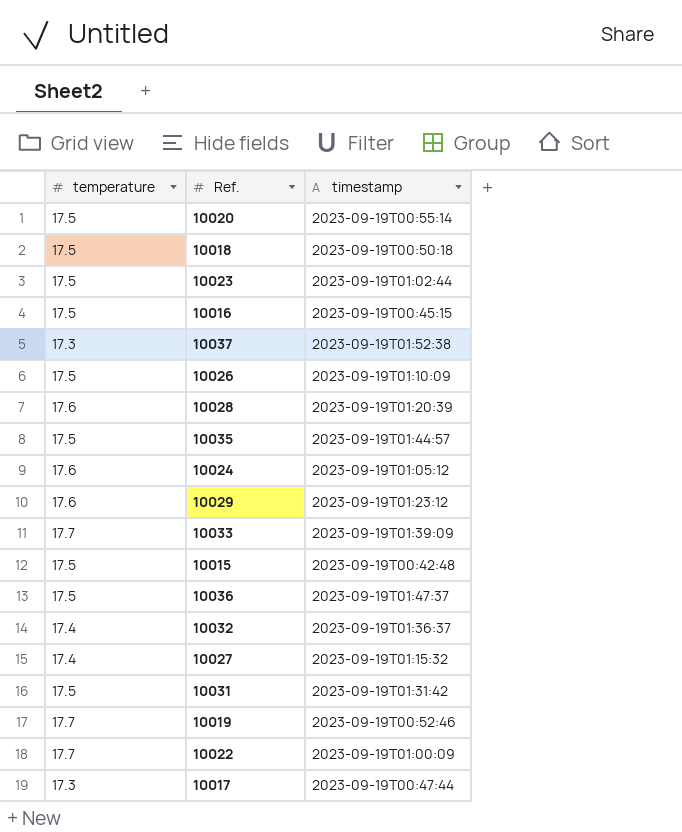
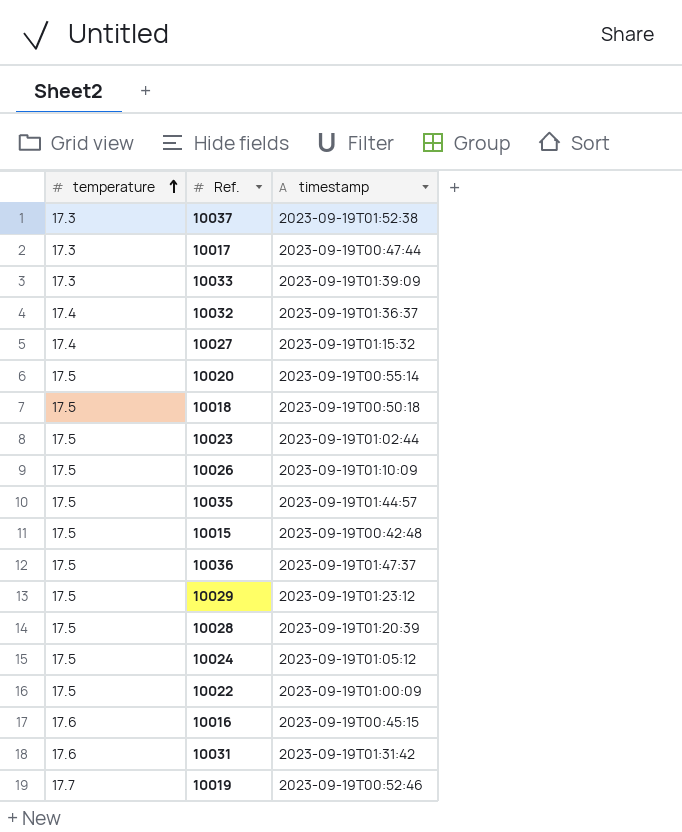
row order: none -> temperature ascending
10033 | temperature: 17.7 -> 17.3
10029 | temperature: 17.6 -> 17.5
10028 | temperature: 17.6 -> 17.5
10024 | temperature: 17.6 -> 17.5
10022 | temperature: 17.7 -> 17.5
10016 | temperature: 17.5 -> 17.6
10031 | temperature: 17.5 -> 17.6

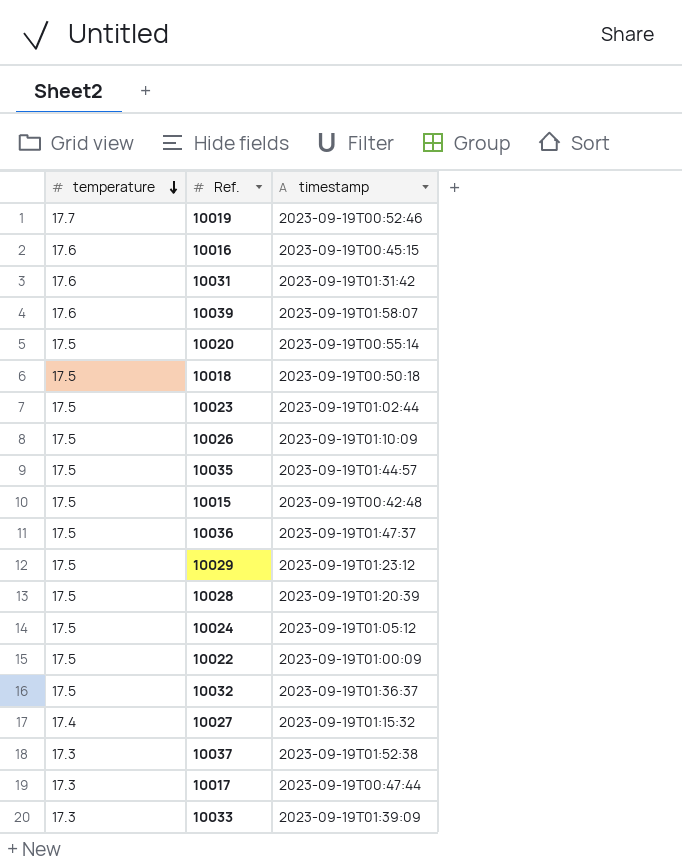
row order: temperature ascending -> temperature descending
row 10039: none -> 17.6 | 2023-09-19T01:58:07
10032 | temperature: 17.4 -> 17.5

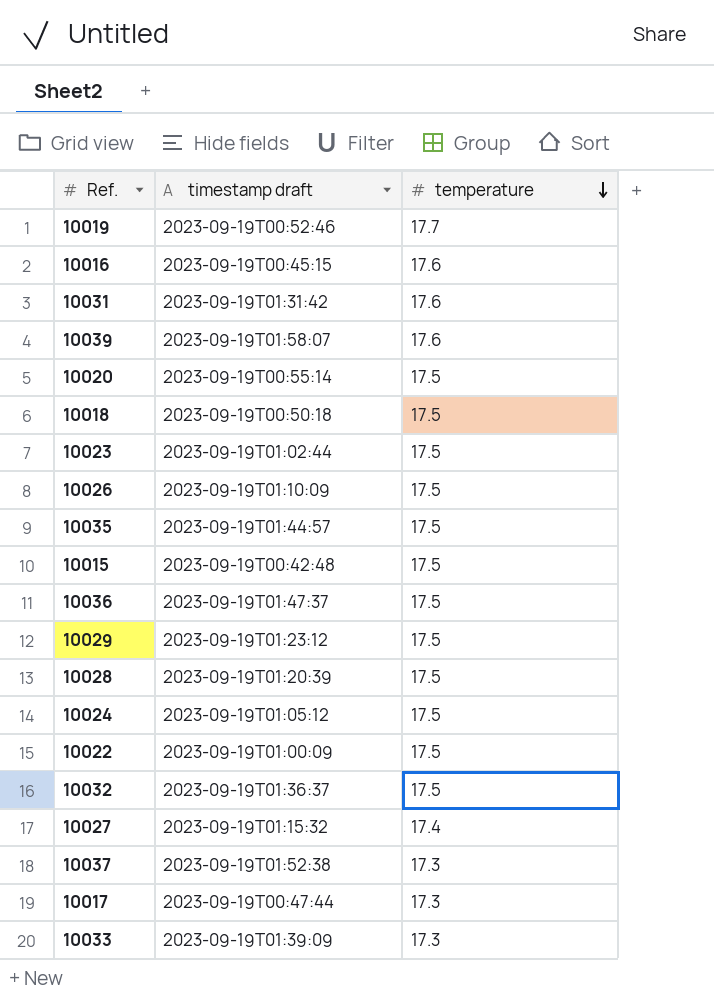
column name: timestamp -> timestamp draft
column temperature | position: 1 -> 3

